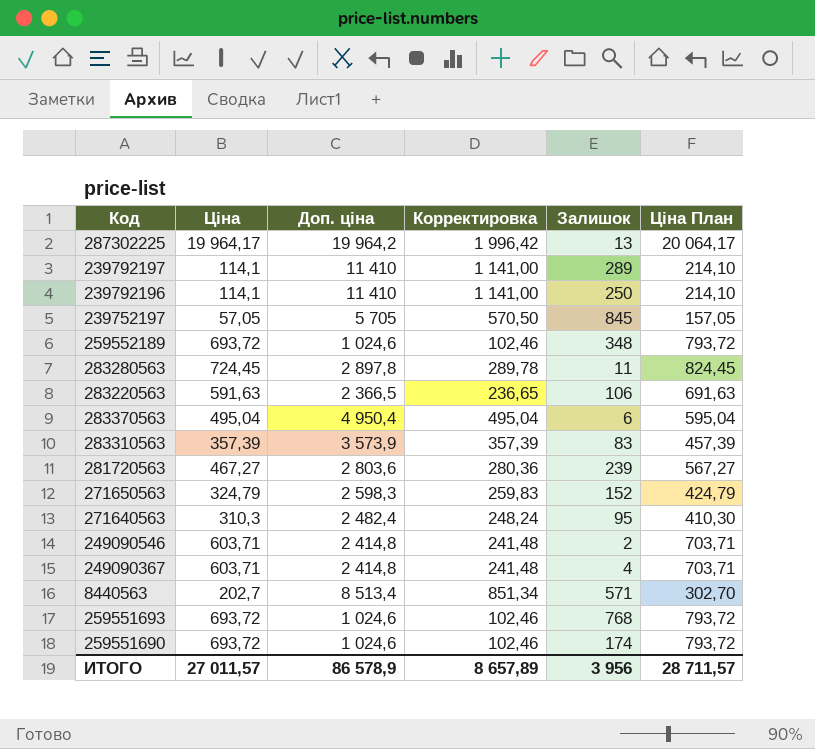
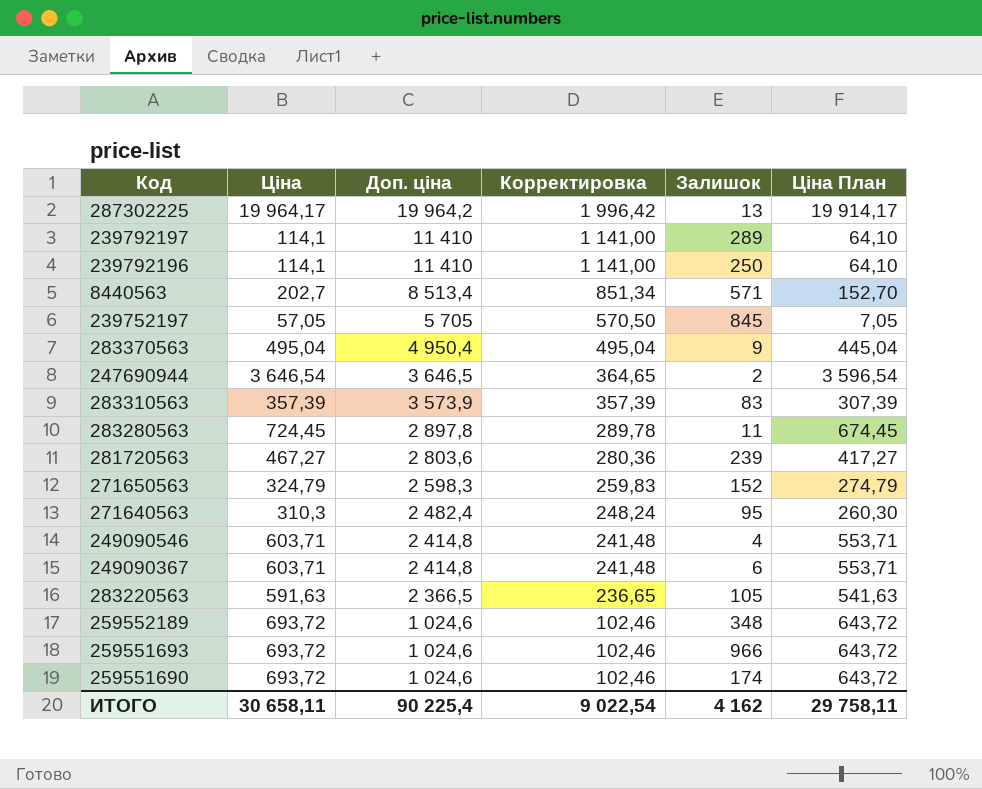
row order: none -> Доп. ціна descending
column Ціна План | formula: [Ціна] + 100 -> [Ціна] - 50
283370563 | Залишок: 6 -> 9
row 247690944: none -> 3 646,54 | 3 646,5 | 364,65 | 2 | 3 596,54
249090546 | Залишок: 2 -> 4
249090367 | Залишок: 4 -> 6
283220563 | Залишок: 106 -> 105
259551693 | Залишок: 768 -> 966
ИТОГО | Ціна: 27 011,57 -> 30 658,11
ИТОГО | Доп. ціна: 86 578,9 -> 90 225,4
ИТОГО | Корректировка: 8 657,89 -> 9 022,54
ИТОГО | Залишок: 3 956 -> 4 162
ИТОГО | Ціна План: 28 711,57 -> 29 758,11

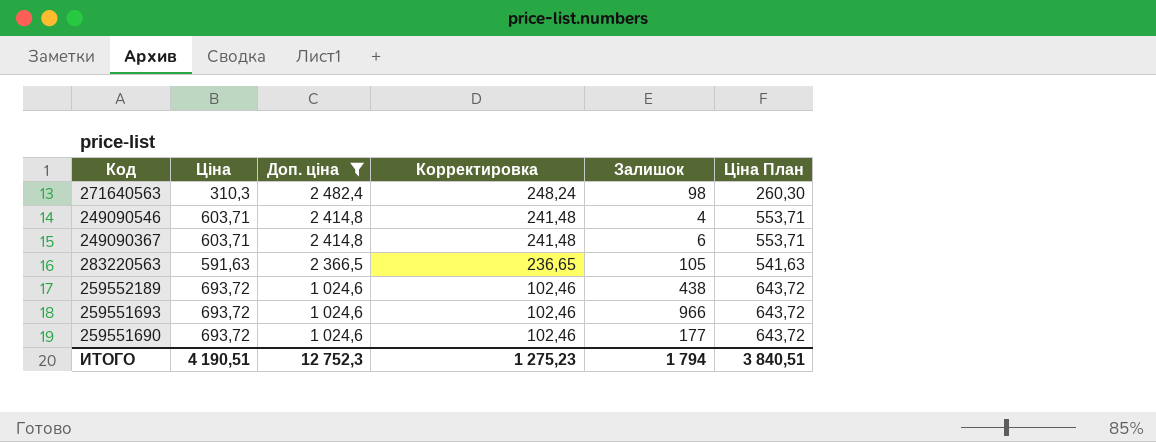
filter: none -> Доп. ціна <= 2 482,4
271640563 | Залишок: 95 -> 98
259552189 | Залишок: 348 -> 438
259551690 | Залишок: 174 -> 177
ИТОГО | Ціна: 30 658,11 -> 4 190,51
ИТОГО | Доп. ціна: 90 225,4 -> 12 752,3
ИТОГО | Корректировка: 9 022,54 -> 1 275,23
ИТОГО | Залишок: 4 162 -> 1 794
ИТОГО | Ціна План: 29 758,11 -> 3 840,51

